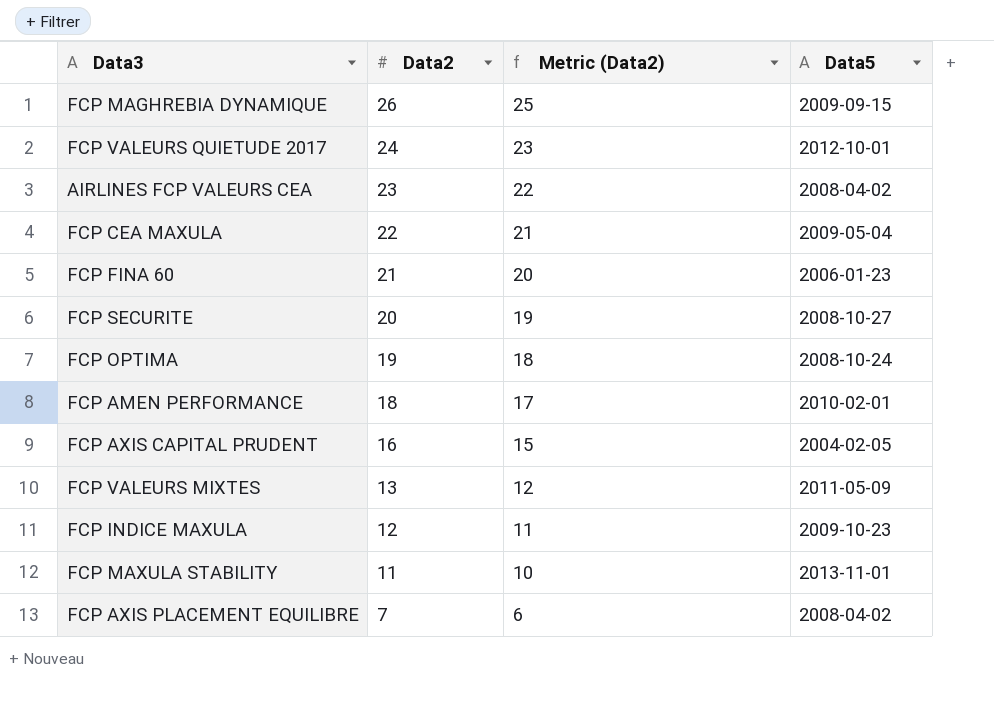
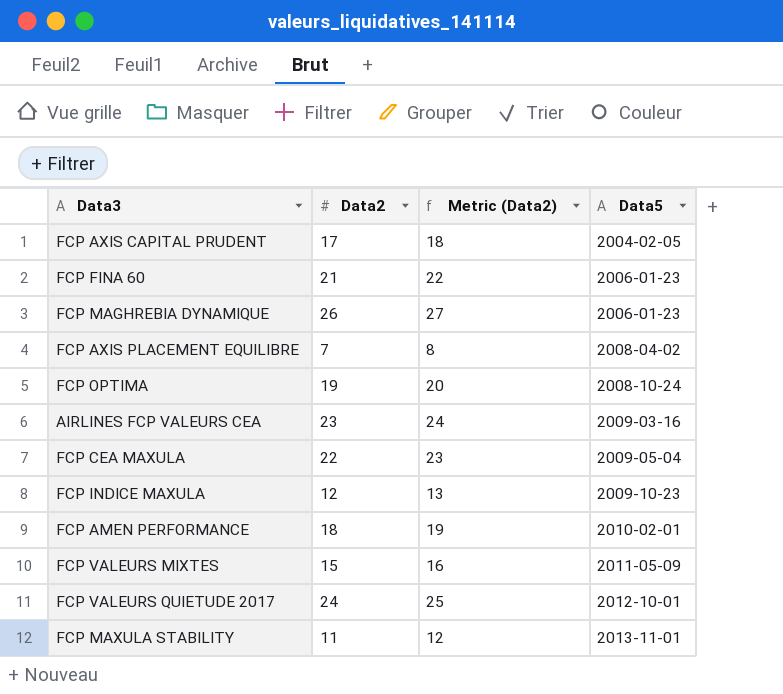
row order: Data2 descending -> Data5 ascending
column Metric (Data2) | formula: [Data2] - 1 -> [Data2] + 1
row FCP SECURITE: 20 | 19 | 2008-10-27 -> none
FCP AXIS CAPITAL PRUDENT | Data2: 16 -> 17
FCP MAGHREBIA DYNAMIQUE | Data5: 2009-09-15 -> 2006-01-23
AIRLINES FCP VALEURS CEA | Data5: 2008-04-02 -> 2009-03-16
FCP VALEURS MIXTES | Data2: 13 -> 15

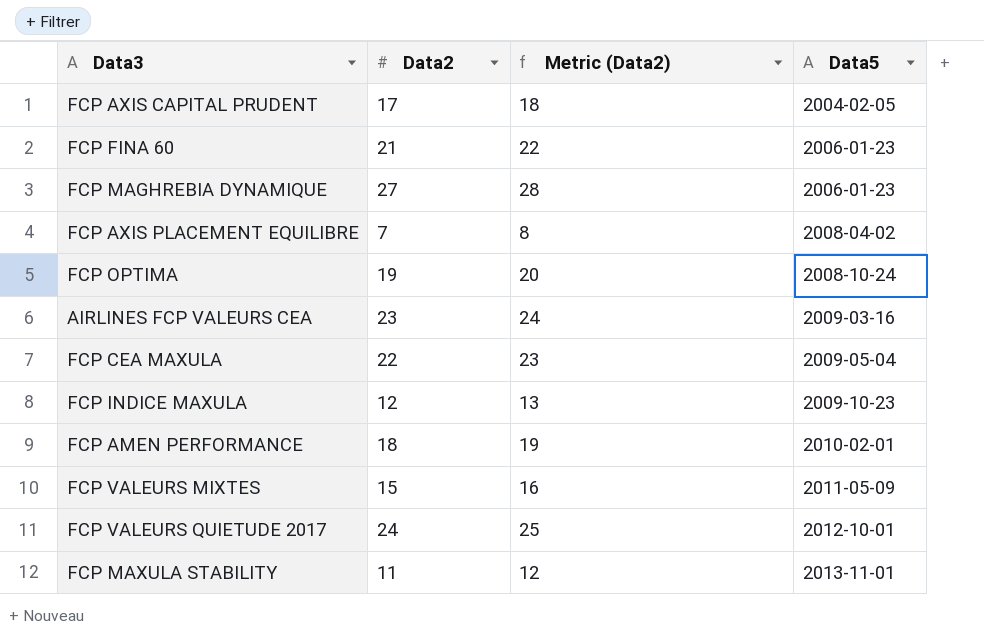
FCP MAGHREBIA DYNAMIQUE | Data2: 26 -> 27
FCP MAGHREBIA DYNAMIQUE | Metric (Data2): 27 -> 28

